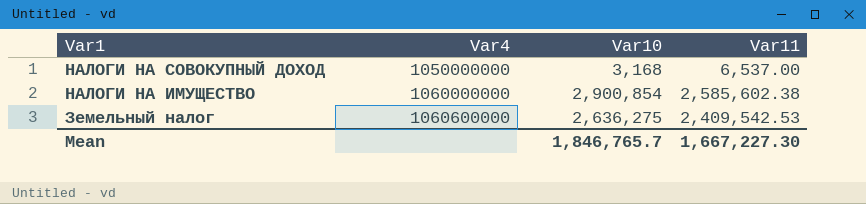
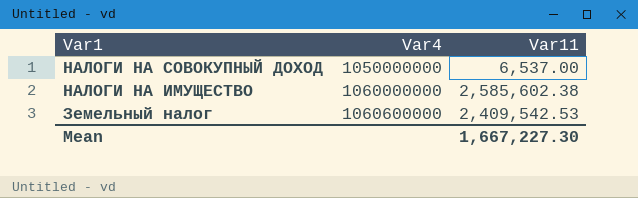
column Var10 | position: 3 -> none

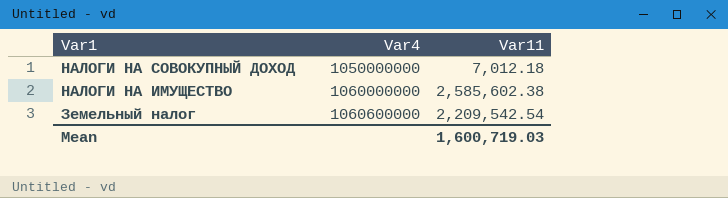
НАЛОГИ НА СОВОКУПНЫЙ ДОХОД | Var11: 6,537.00 -> 7,012.18
Земельный налог | Var11: 2,409,542.53 -> 2,209,542.54
Mean | Var11: 1,667,227.30 -> 1,600,719.03

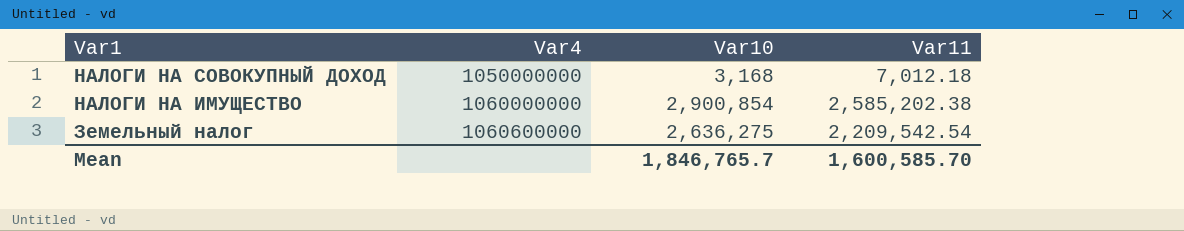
column Var10 | position: none -> 3
НАЛОГИ НА ИМУЩЕСТВО | Var11: 2,585,602.38 -> 2,585,202.38
Mean | Var11: 1,600,719.03 -> 1,600,585.70

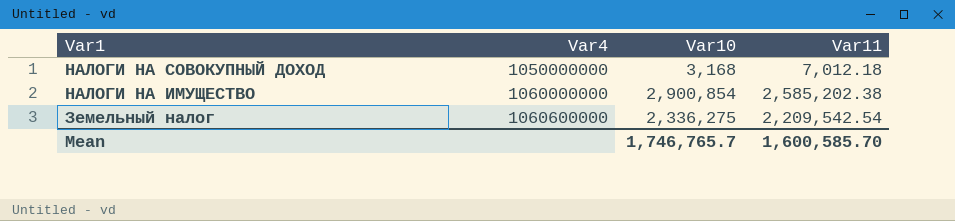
Земельный налог | Var10: 2,636,275 -> 2,336,275
Mean | Var10: 1,846,765.7 -> 1,746,765.7

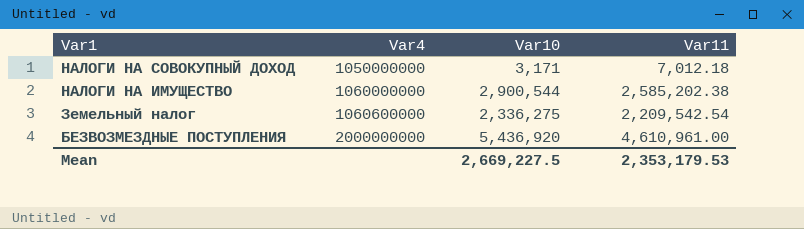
НАЛОГИ НА СОВОКУПНЫЙ ДОХОД | Var10: 3,168 -> 3,171
НАЛОГИ НА ИМУЩЕСТВО | Var10: 2,900,854 -> 2,900,544
row БЕЗВОЗМЕЗДНЫЕ ПОСТУПЛЕНИЯ: none -> 2000000000 | 5,436,920 | 4,610,961.00
Mean | Var10: 1,746,765.7 -> 2,669,227.5
Mean | Var11: 1,600,585.70 -> 2,353,179.53

